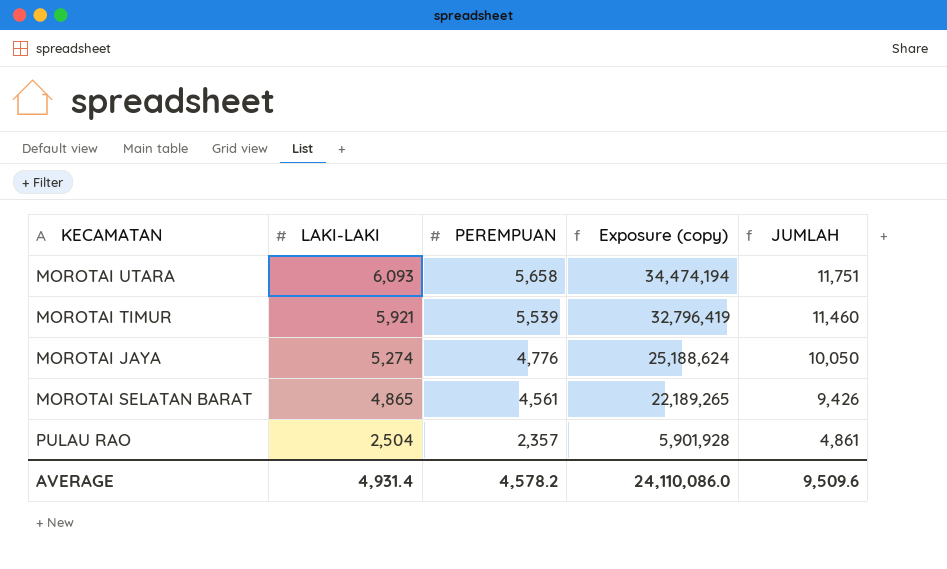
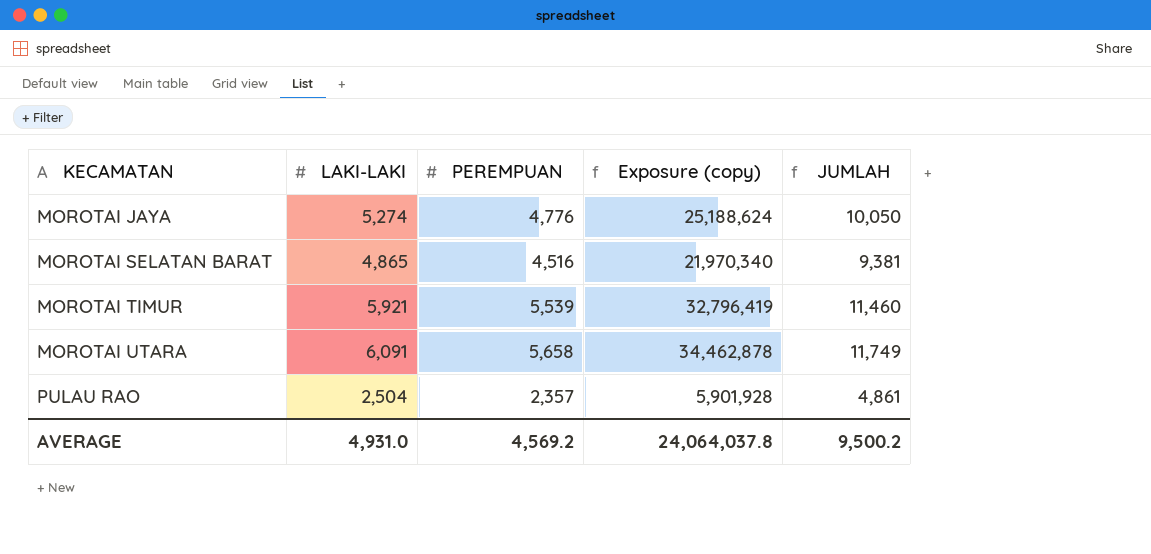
row order: LAKI-LAKI descending -> KECAMATAN ascending
MOROTAI SELATAN BARAT | PEREMPUAN: 4,561 -> 4,516
MOROTAI SELATAN BARAT | Exposure (copy): 22,189,265 -> 21,970,340
MOROTAI SELATAN BARAT | JUMLAH: 9,426 -> 9,381
MOROTAI UTARA | LAKI-LAKI: 6,093 -> 6,091
MOROTAI UTARA | Exposure (copy): 34,474,194 -> 34,462,878
MOROTAI UTARA | JUMLAH: 11,751 -> 11,749
AVERAGE | LAKI-LAKI: 4,931.4 -> 4,931.0
AVERAGE | PEREMPUAN: 4,578.2 -> 4,569.2
AVERAGE | Exposure (copy): 24,110,086.0 -> 24,064,037.8
AVERAGE | JUMLAH: 9,509.6 -> 9,500.2

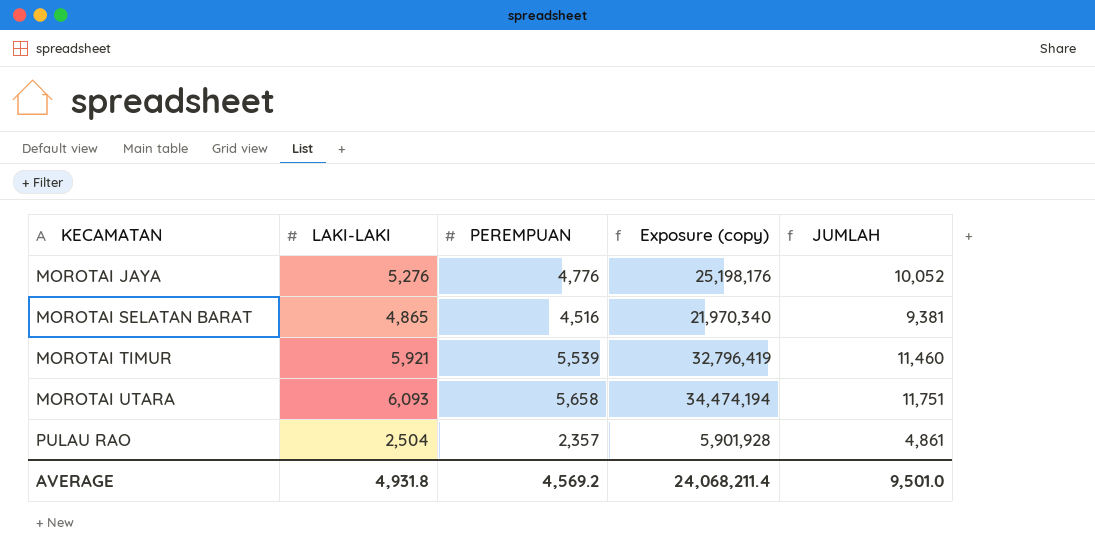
MOROTAI JAYA | LAKI-LAKI: 5,274 -> 5,276
MOROTAI JAYA | Exposure (copy): 25,188,624 -> 25,198,176
MOROTAI JAYA | JUMLAH: 10,050 -> 10,052
MOROTAI UTARA | LAKI-LAKI: 6,091 -> 6,093
MOROTAI UTARA | Exposure (copy): 34,462,878 -> 34,474,194
MOROTAI UTARA | JUMLAH: 11,749 -> 11,751
AVERAGE | LAKI-LAKI: 4,931.0 -> 4,931.8
AVERAGE | Exposure (copy): 24,064,037.8 -> 24,068,211.4
AVERAGE | JUMLAH: 9,500.2 -> 9,501.0

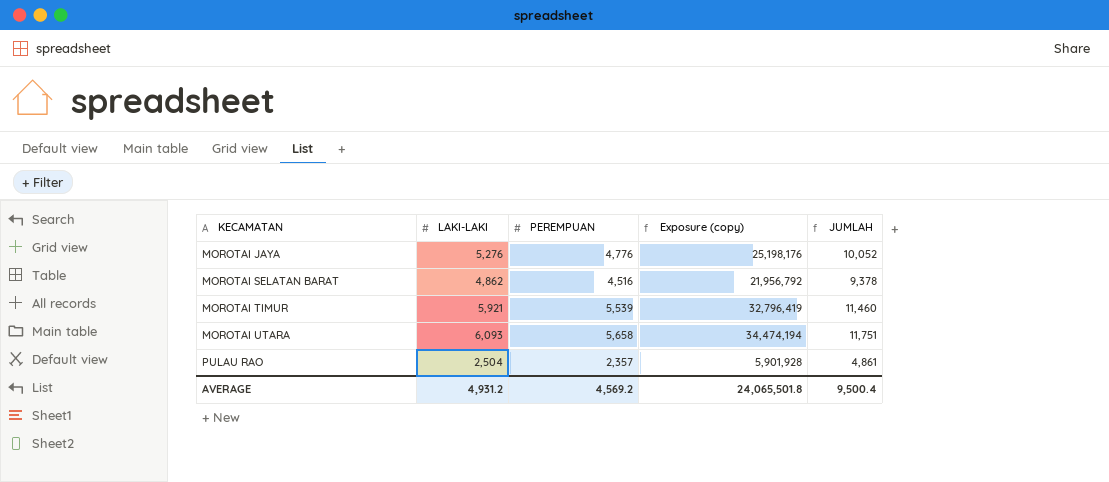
MOROTAI SELATAN BARAT | LAKI-LAKI: 4,865 -> 4,862
MOROTAI SELATAN BARAT | Exposure (copy): 21,970,340 -> 21,956,792
MOROTAI SELATAN BARAT | JUMLAH: 9,381 -> 9,378
AVERAGE | LAKI-LAKI: 4,931.8 -> 4,931.2
AVERAGE | Exposure (copy): 24,068,211.4 -> 24,065,501.8
AVERAGE | JUMLAH: 9,501.0 -> 9,500.4

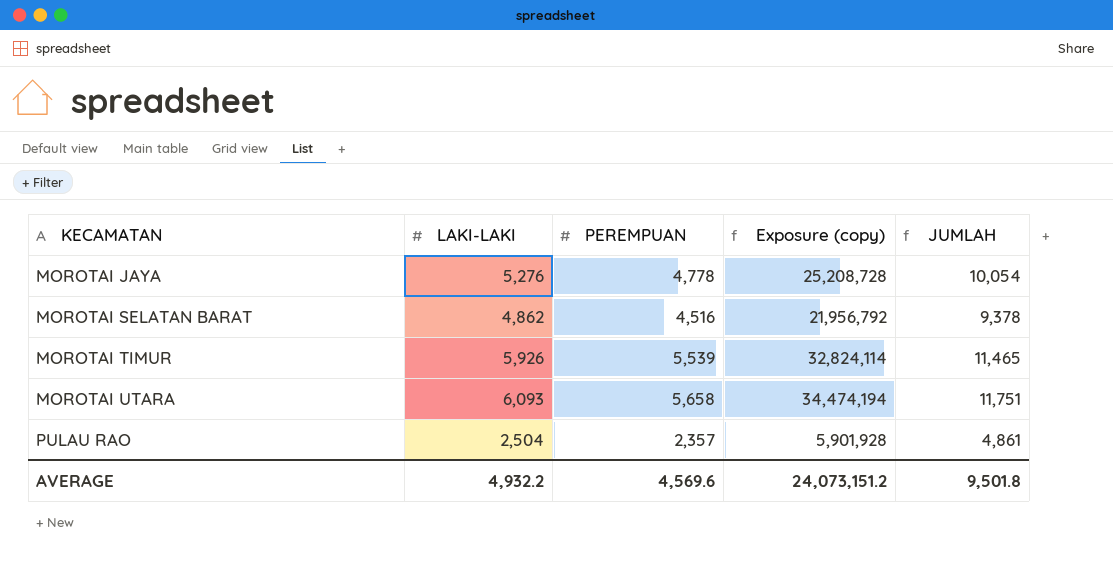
MOROTAI JAYA | PEREMPUAN: 4,776 -> 4,778
MOROTAI JAYA | Exposure (copy): 25,198,176 -> 25,208,728
MOROTAI JAYA | JUMLAH: 10,052 -> 10,054
MOROTAI TIMUR | LAKI-LAKI: 5,921 -> 5,926
MOROTAI TIMUR | Exposure (copy): 32,796,419 -> 32,824,114
MOROTAI TIMUR | JUMLAH: 11,460 -> 11,465
AVERAGE | LAKI-LAKI: 4,931.2 -> 4,932.2
AVERAGE | PEREMPUAN: 4,569.2 -> 4,569.6
AVERAGE | Exposure (copy): 24,065,501.8 -> 24,073,151.2
AVERAGE | JUMLAH: 9,500.4 -> 9,501.8

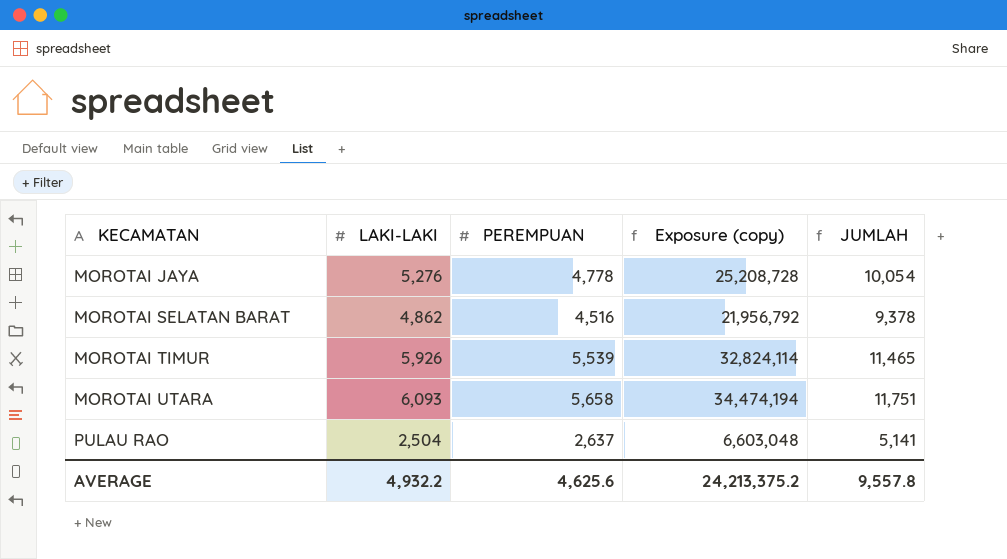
PULAU RAO | PEREMPUAN: 2,357 -> 2,637
PULAU RAO | Exposure (copy): 5,901,928 -> 6,603,048
PULAU RAO | JUMLAH: 4,861 -> 5,141
AVERAGE | PEREMPUAN: 4,569.6 -> 4,625.6
AVERAGE | Exposure (copy): 24,073,151.2 -> 24,213,375.2
AVERAGE | JUMLAH: 9,501.8 -> 9,557.8

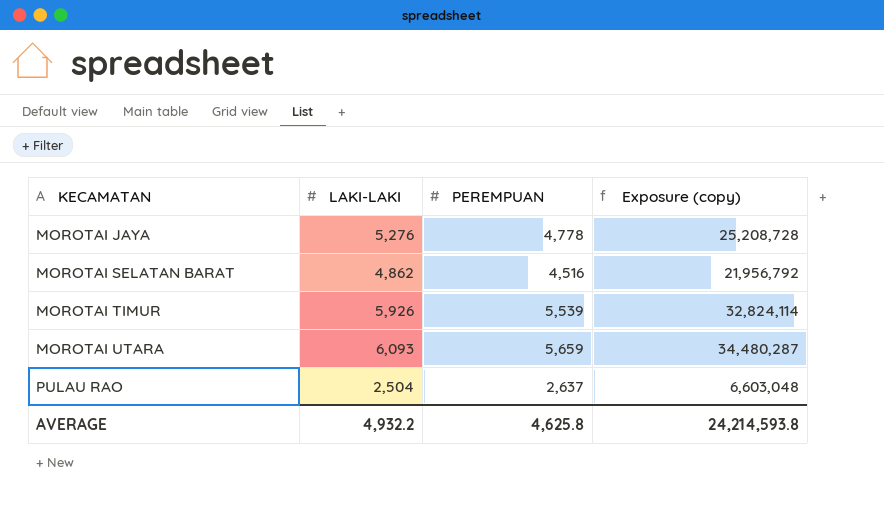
column JUMLAH | formula: [LAKI-LAKI] + [PEREMPUAN] -> none
MOROTAI UTARA | PEREMPUAN: 5,658 -> 5,659
MOROTAI UTARA | Exposure (copy): 34,474,194 -> 34,480,287
AVERAGE | PEREMPUAN: 4,625.6 -> 4,625.8
AVERAGE | Exposure (copy): 24,213,375.2 -> 24,214,593.8

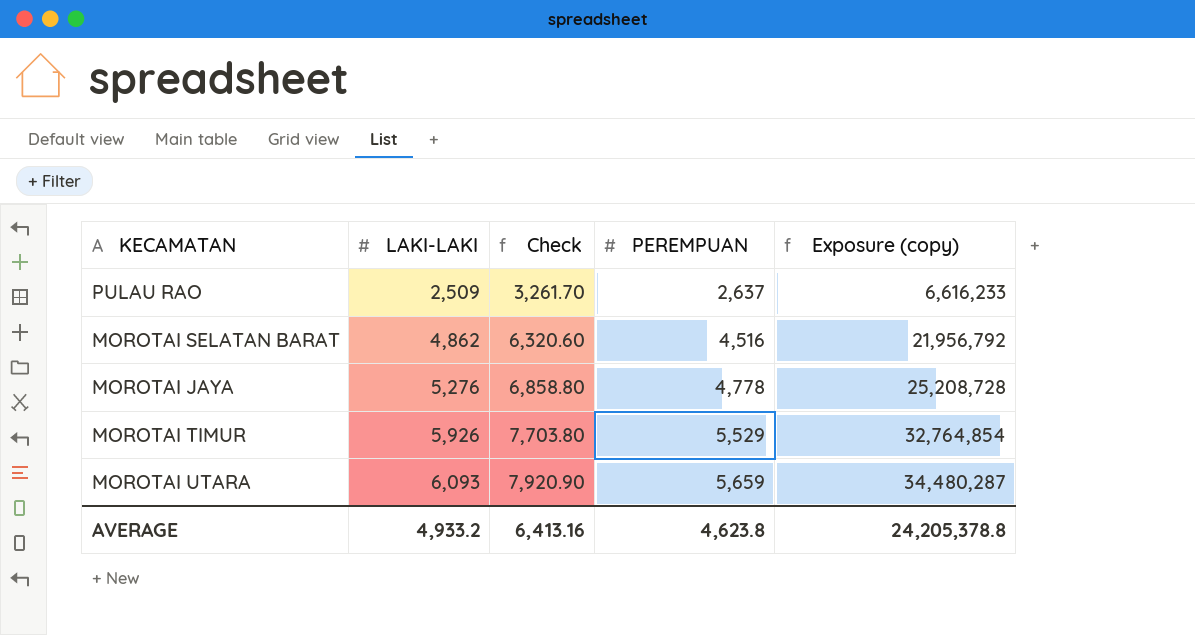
row order: KECAMATAN ascending -> LAKI-LAKI ascending
column Check | formula: none -> [LAKI-LAKI] * 1.3
PULAU RAO | LAKI-LAKI: 2,504 -> 2,509
PULAU RAO | Exposure (copy): 6,603,048 -> 6,616,233
MOROTAI TIMUR | PEREMPUAN: 5,539 -> 5,529
MOROTAI TIMUR | Exposure (copy): 32,824,114 -> 32,764,854
AVERAGE | LAKI-LAKI: 4,932.2 -> 4,933.2
AVERAGE | PEREMPUAN: 4,625.8 -> 4,623.8
AVERAGE | Exposure (copy): 24,214,593.8 -> 24,205,378.8

